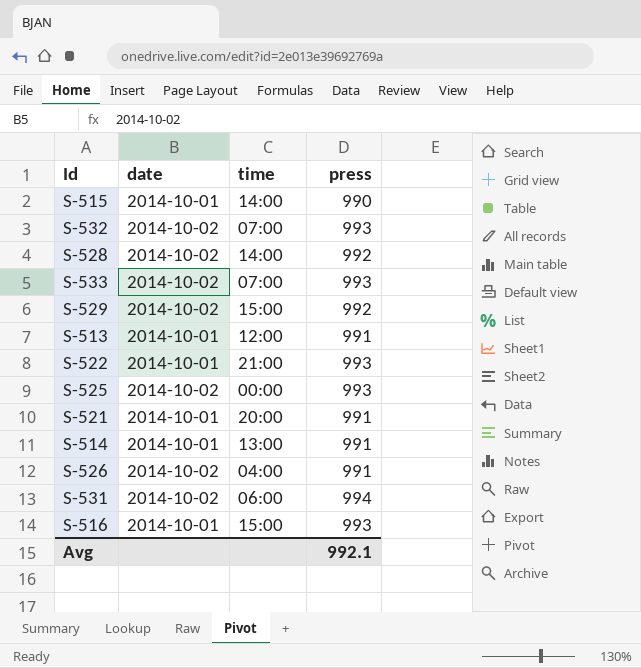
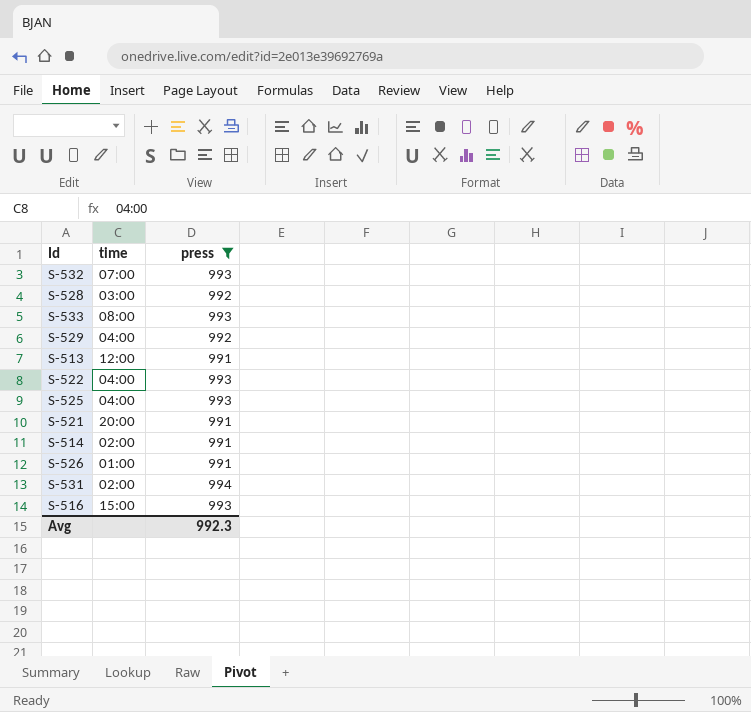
filter: none -> press != 990
column date | position: 2 -> none
S-528 | time: 14:00 -> 03:00
S-533 | time: 07:00 -> 08:00
S-529 | time: 15:00 -> 04:00
S-522 | time: 21:00 -> 04:00
S-525 | time: 00:00 -> 04:00
S-514 | time: 13:00 -> 02:00
S-526 | time: 04:00 -> 01:00
S-531 | time: 06:00 -> 02:00
Avg | press: 992.1 -> 992.3

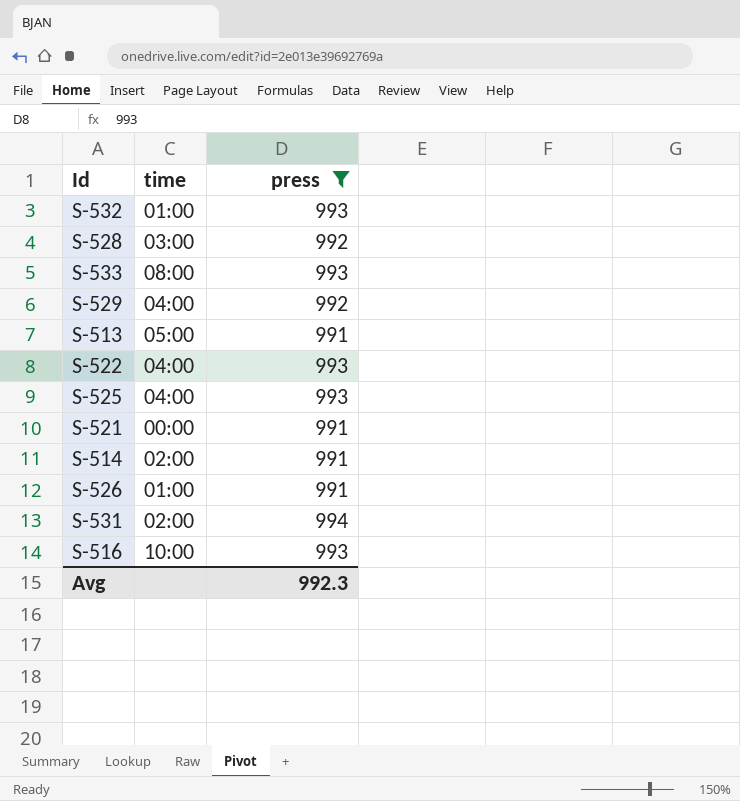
S-532 | time: 07:00 -> 01:00
S-513 | time: 12:00 -> 05:00
S-521 | time: 20:00 -> 00:00
S-516 | time: 15:00 -> 10:00

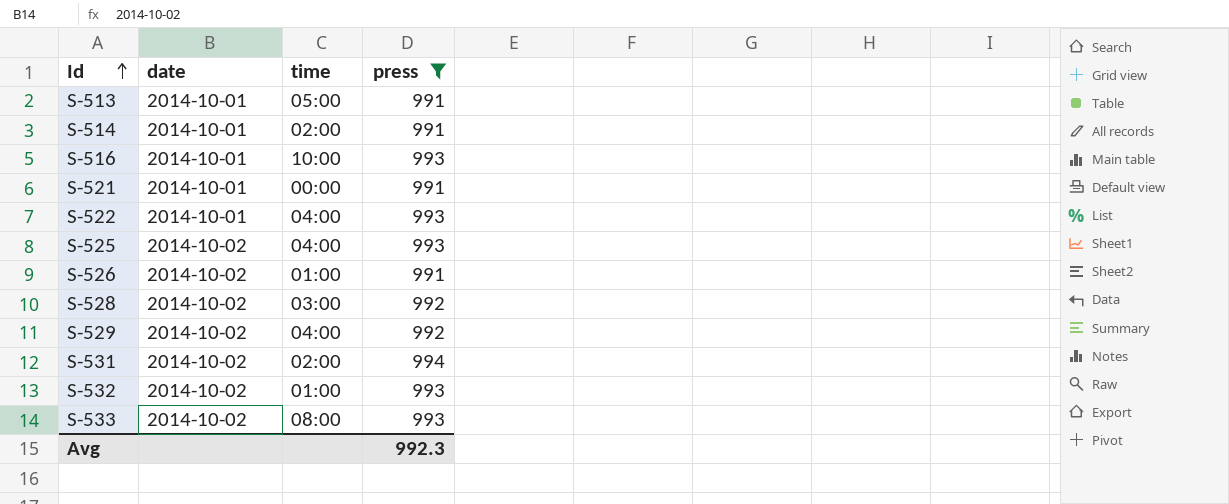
row order: none -> Id ascending
column date | position: none -> 2

